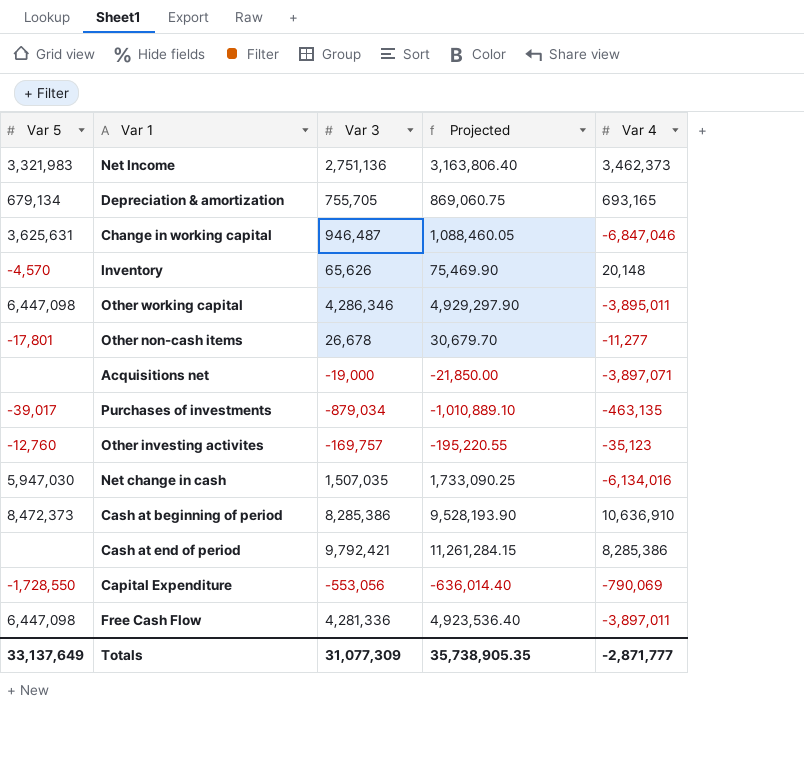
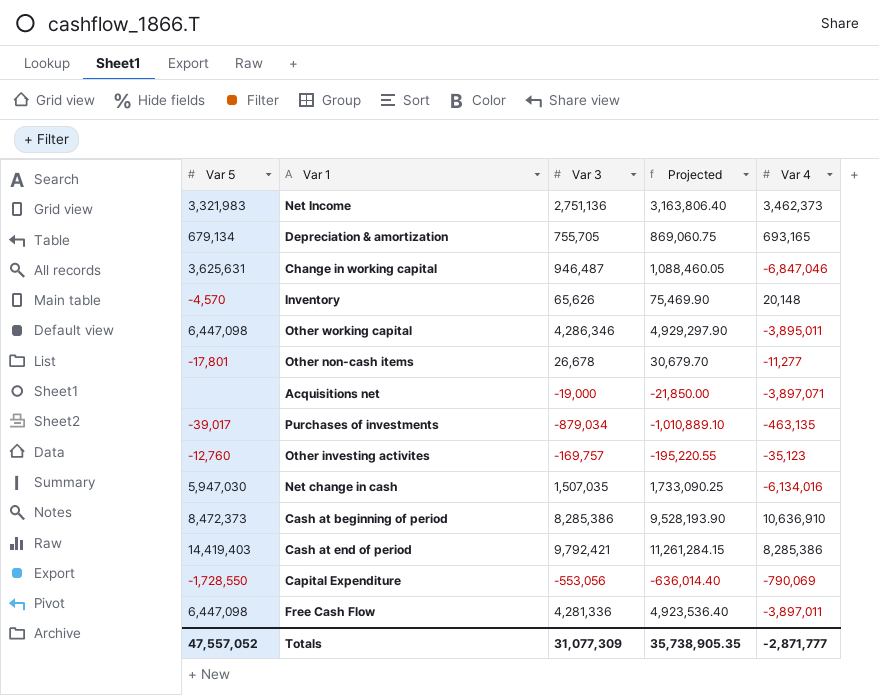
Cash at end of period | Var 5: none -> 14,419,403
Totals | Var 5: 33,137,649 -> 47,557,052

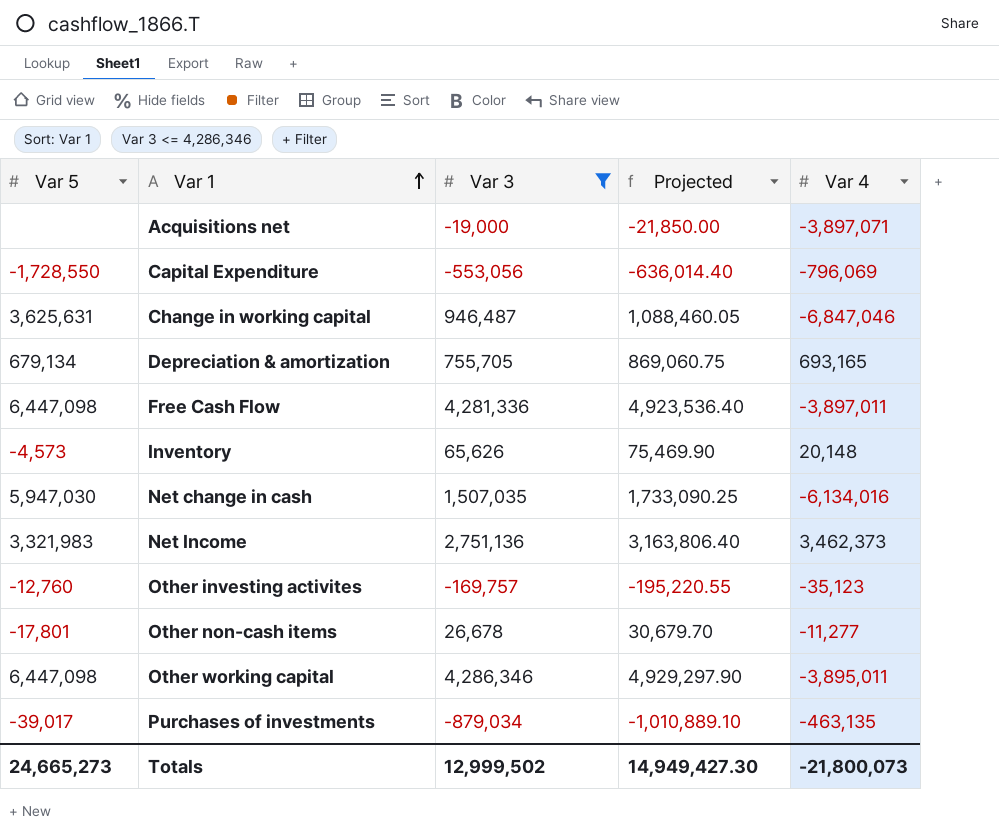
filter: none -> Var 3 <= 4,286,346
row order: none -> Var 1 ascending
Capital Expenditure | Var 4: -790,069 -> -796,069
Inventory | Var 5: -4,570 -> -4,573
Totals | Var 5: 47,557,052 -> 24,665,273
Totals | Var 3: 31,077,309 -> 12,999,502
Totals | Projected: 35,738,905.35 -> 14,949,427.30
Totals | Var 4: -2,871,777 -> -21,800,073

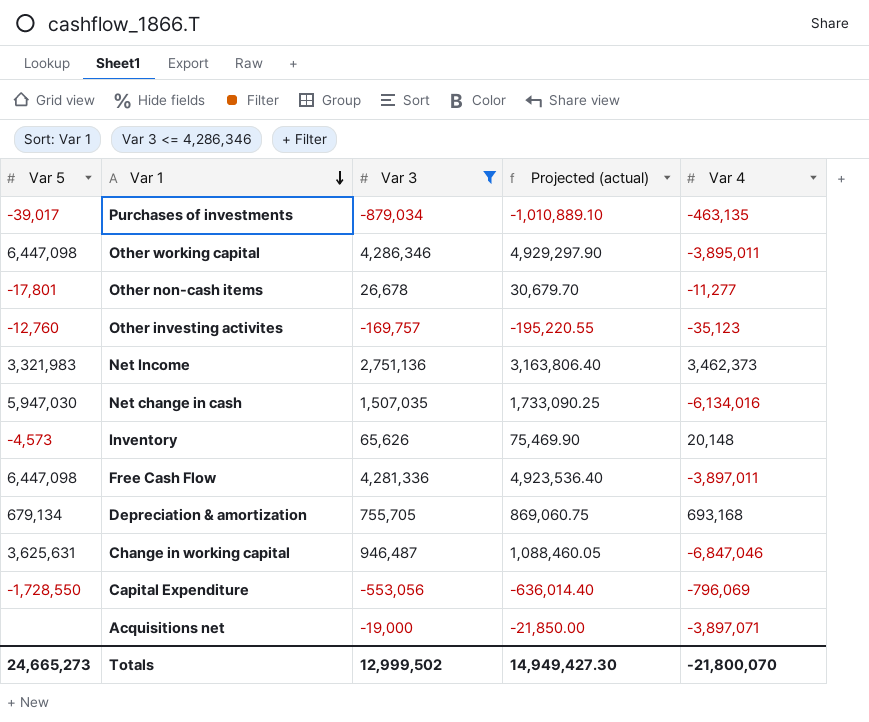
row order: Var 1 ascending -> Var 1 descending
column name: Projected -> Projected (actual)
Depreciation & amortization | Var 4: 693,165 -> 693,168
Totals | Var 4: -21,800,073 -> -21,800,070

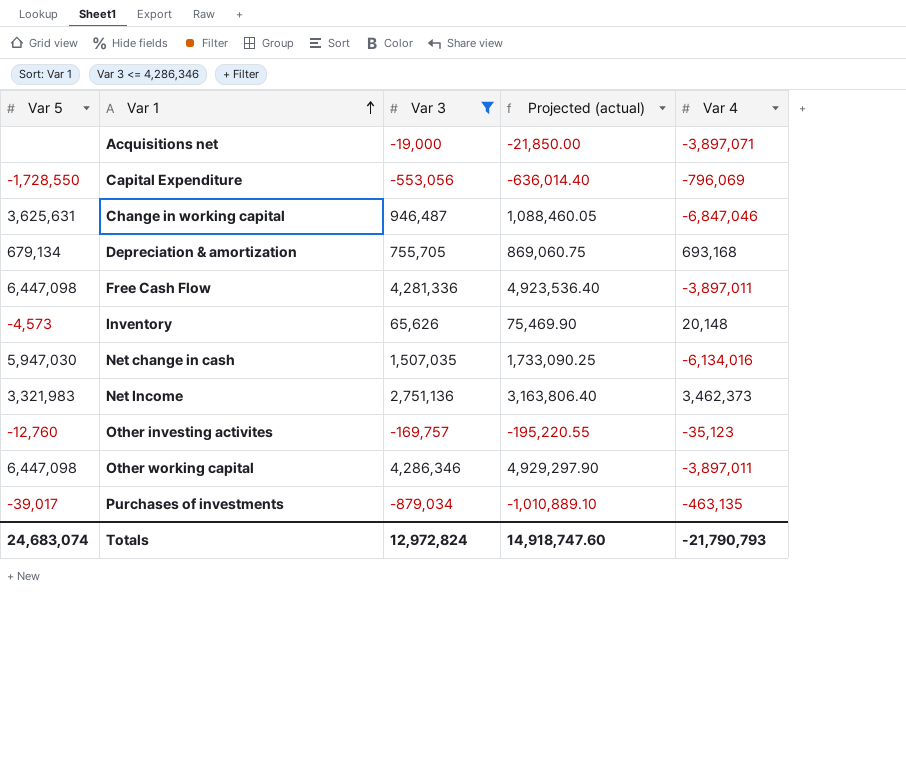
row order: Var 1 descending -> Var 1 ascending
row Other non-cash items: -17,801 | 26,678 | 30,679.70 | -11,277 -> none
Other working capital | Var 4: -3,895,011 -> -3,897,011
Totals | Var 5: 24,665,273 -> 24,683,074
Totals | Var 3: 12,999,502 -> 12,972,824
Totals | Projected (actual): 14,949,427.30 -> 14,918,747.60
Totals | Var 4: -21,800,070 -> -21,790,793

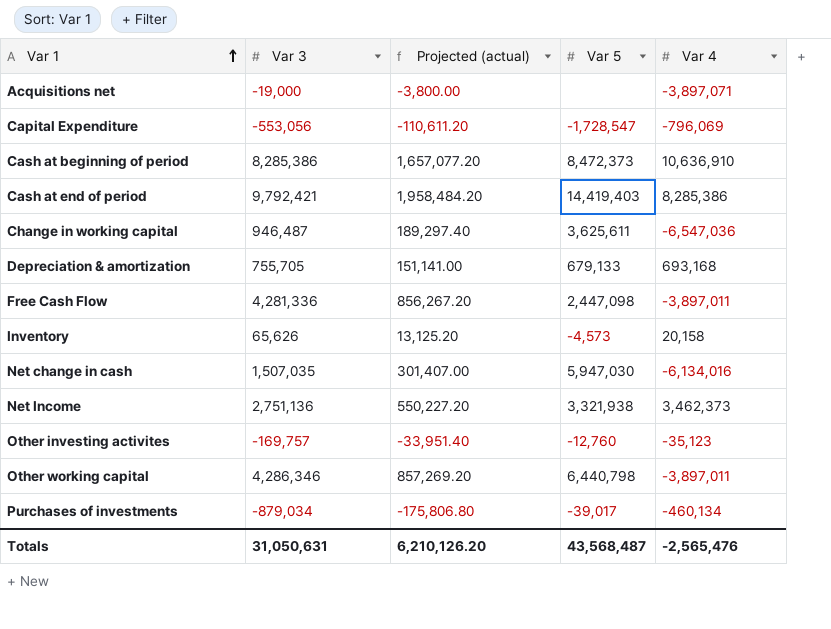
filter: Var 3 <= 4,286,346 -> none
column Projected (actual) | formula: [Var 3] * 1.15 -> [Var 3] * 0.2
column Var 5 | position: 1 -> 4
Capital Expenditure | Var 5: -1,728,550 -> -1,728,547
Change in working capital | Var 5: 3,625,631 -> 3,625,611
Change in working capital | Var 4: -6,847,046 -> -6,547,036
Depreciation & amortization | Var 5: 679,134 -> 679,133
Free Cash Flow | Var 5: 6,447,098 -> 2,447,098
Inventory | Var 4: 20,148 -> 20,158
Net Income | Var 5: 3,321,983 -> 3,321,938
Other working capital | Var 5: 6,447,098 -> 6,440,798
Purchases of investments | Var 4: -463,135 -> -460,134
Totals | Var 3: 12,972,824 -> 31,050,631
Totals | Projected (actual): 14,918,747.60 -> 6,210,126.20
Totals | Var 5: 24,683,074 -> 43,568,487
Totals | Var 4: -21,790,793 -> -2,565,476

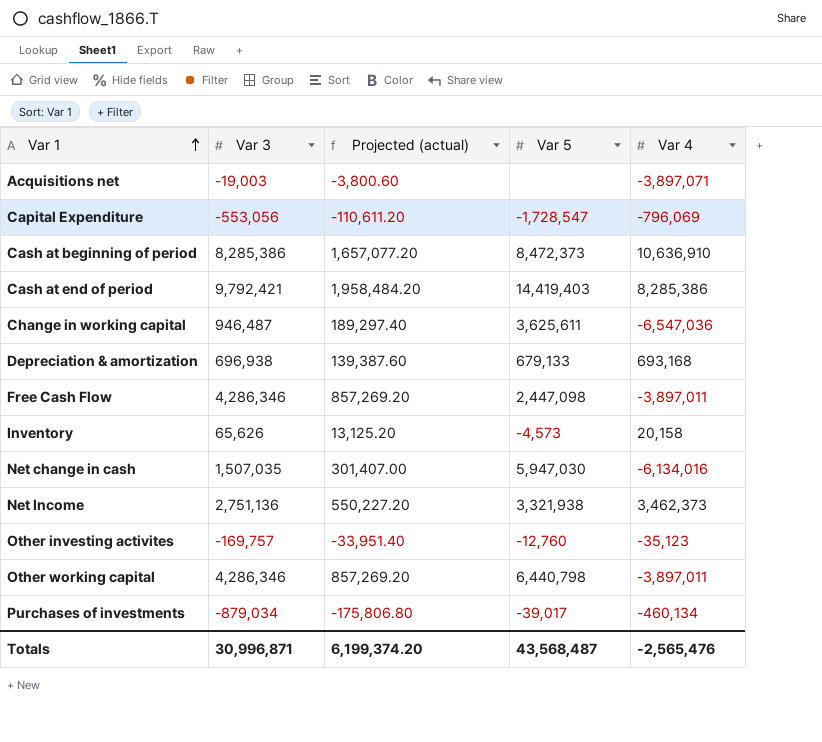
Acquisitions net | Var 3: -19,000 -> -19,003
Acquisitions net | Projected (actual): -3,800.00 -> -3,800.60
Depreciation & amortization | Var 3: 755,705 -> 696,938
Depreciation & amortization | Projected (actual): 151,141.00 -> 139,387.60
Free Cash Flow | Var 3: 4,281,336 -> 4,286,346
Free Cash Flow | Projected (actual): 856,267.20 -> 857,269.20
Totals | Var 3: 31,050,631 -> 30,996,871
Totals | Projected (actual): 6,210,126.20 -> 6,199,374.20

